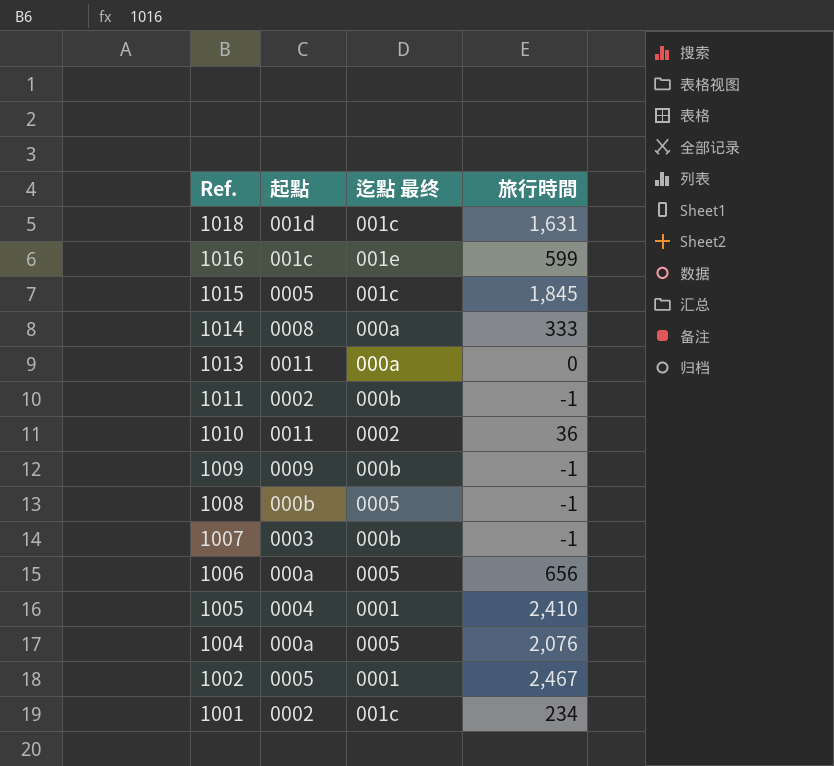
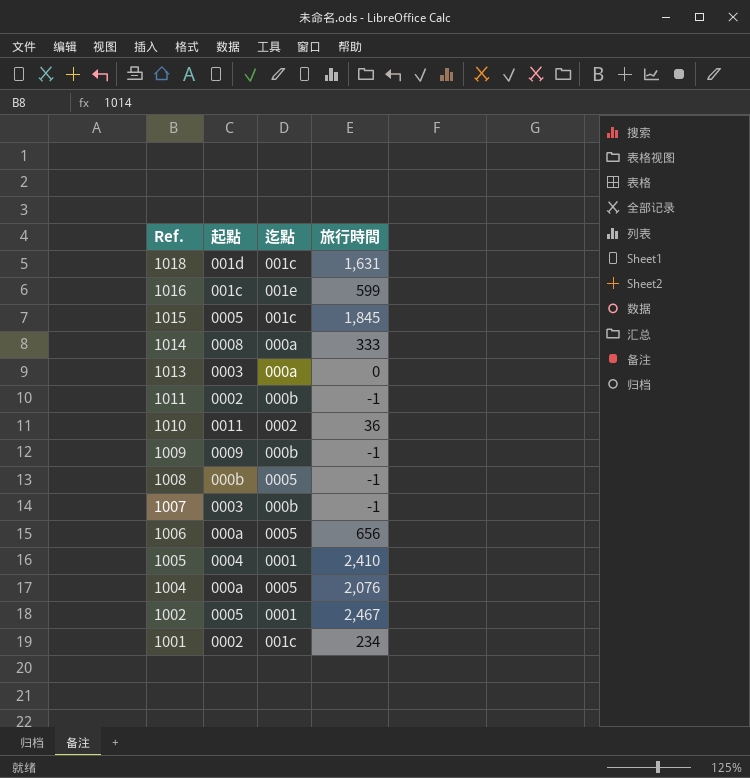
column name: 迄點 最终 -> 迄點
1013 | 起點: 0011 -> 0003

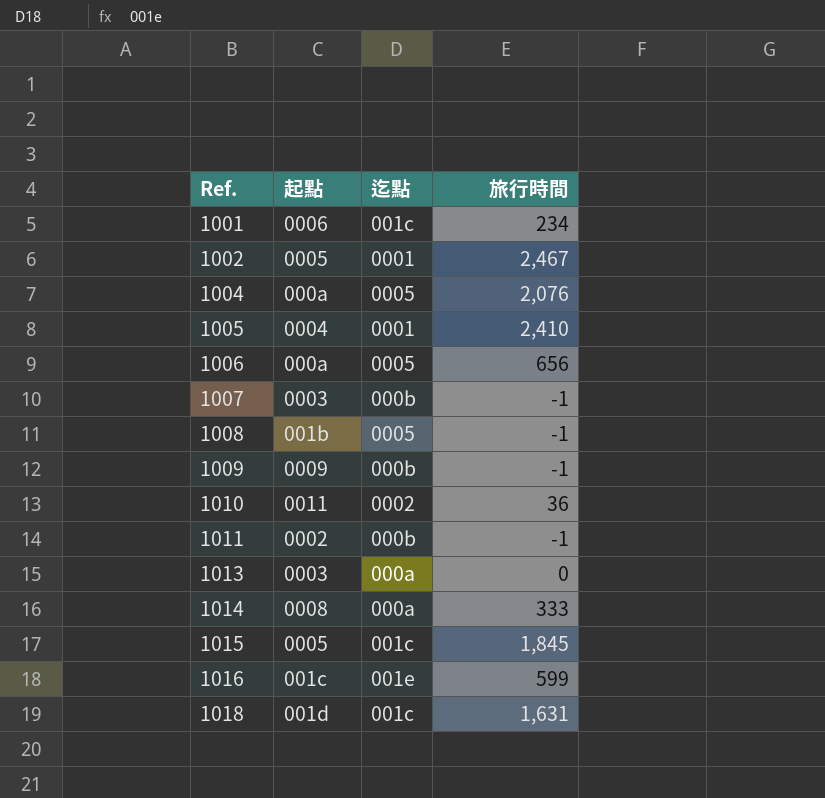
row order: Ref. descending -> Ref. ascending
1001 | 起點: 0002 -> 0006
1008 | 起點: 000b -> 001b

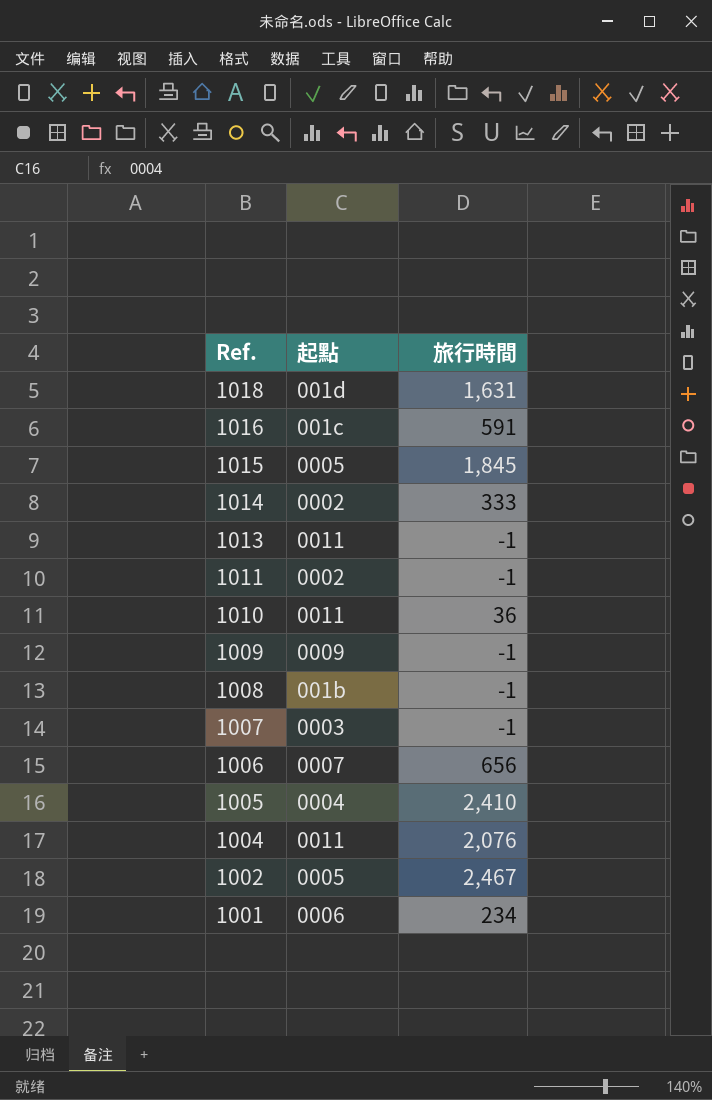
row order: Ref. ascending -> Ref. descending
column 迄點 | position: 3 -> none
1016 | 旅行時間: 599 -> 591
1014 | 起點: 0008 -> 0002
1013 | 起點: 0003 -> 0011
1013 | 旅行時間: 0 -> -1
1006 | 起點: 000a -> 0007
1004 | 起點: 000a -> 0011

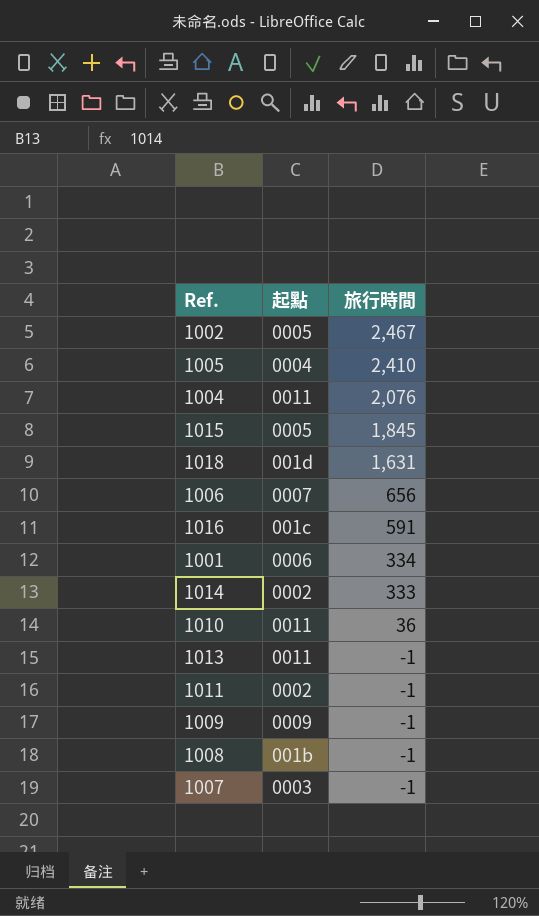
row order: Ref. descending -> 旅行時間 descending
1001 | 旅行時間: 234 -> 334

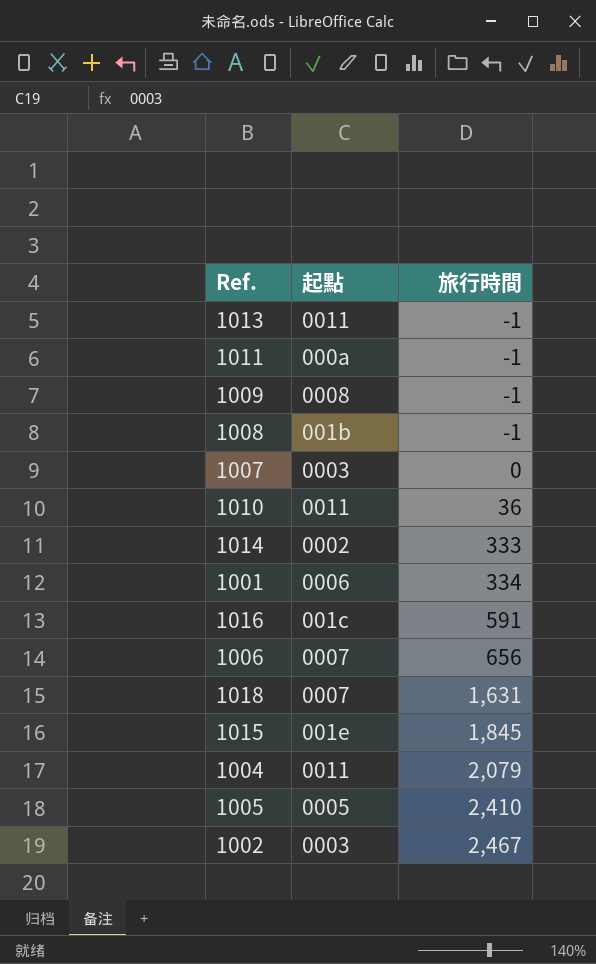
row order: 旅行時間 descending -> 旅行時間 ascending
1011 | 起點: 0002 -> 000a
1009 | 起點: 0009 -> 0008
1007 | 旅行時間: -1 -> 0
1018 | 起點: 001d -> 0007
1015 | 起點: 0005 -> 001e
1004 | 旅行時間: 2,076 -> 2,079
1005 | 起點: 0004 -> 0005
1002 | 起點: 0005 -> 0003

